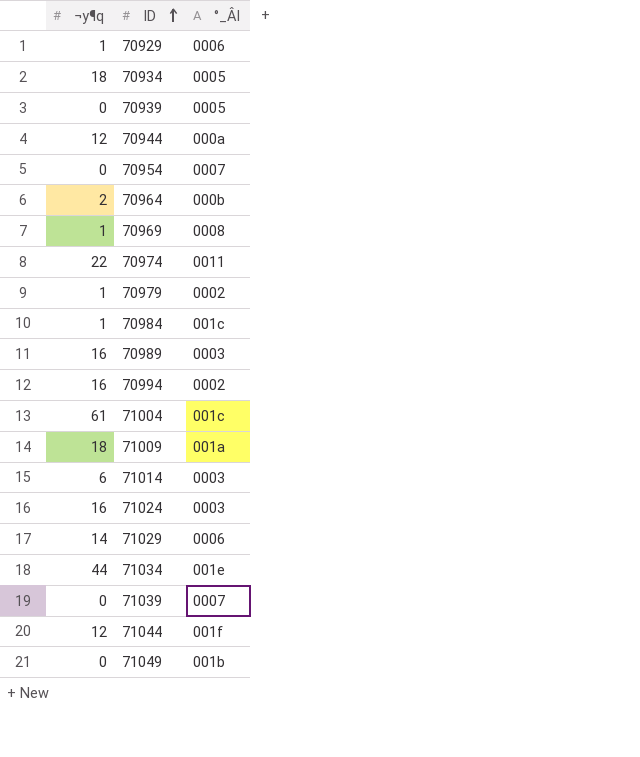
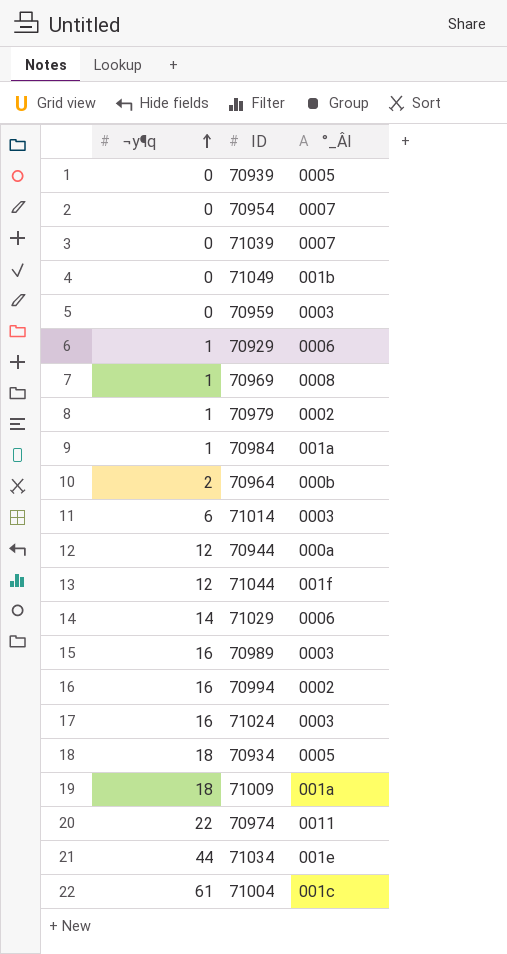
row order: ID ascending -> ¬y¶q ascending
row 70959: none -> 0 | 0003
70984 | °_ÂI: 001c -> 001a

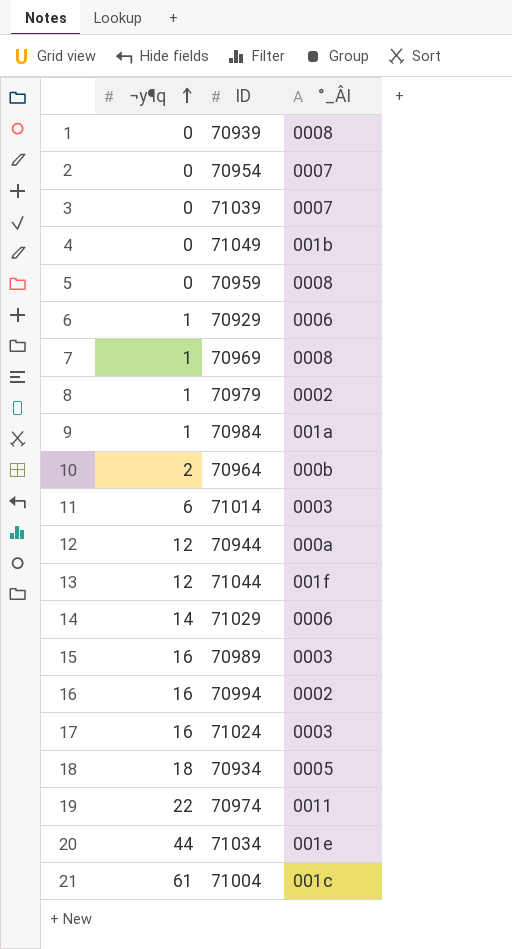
row 71009: 18 | 001a -> none
70939 | °_ÂI: 0005 -> 0008
70959 | °_ÂI: 0003 -> 0008

